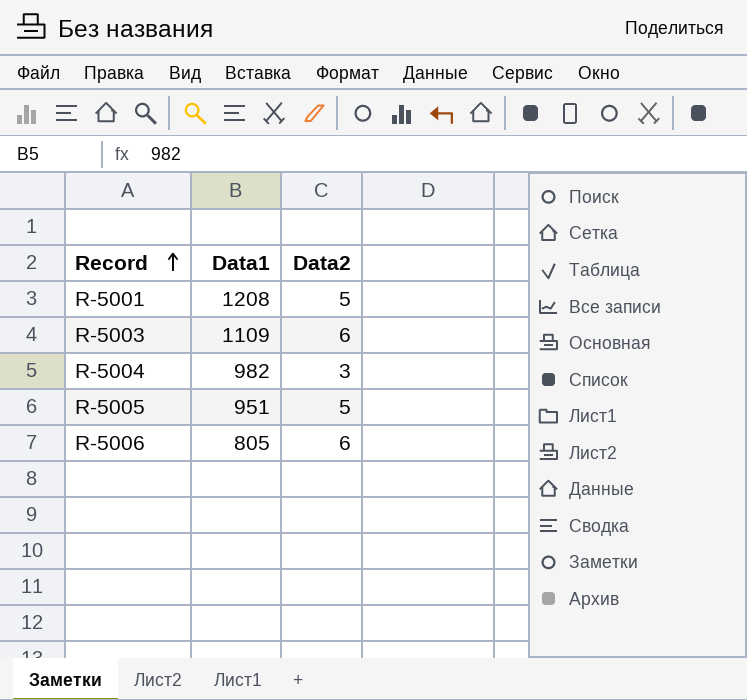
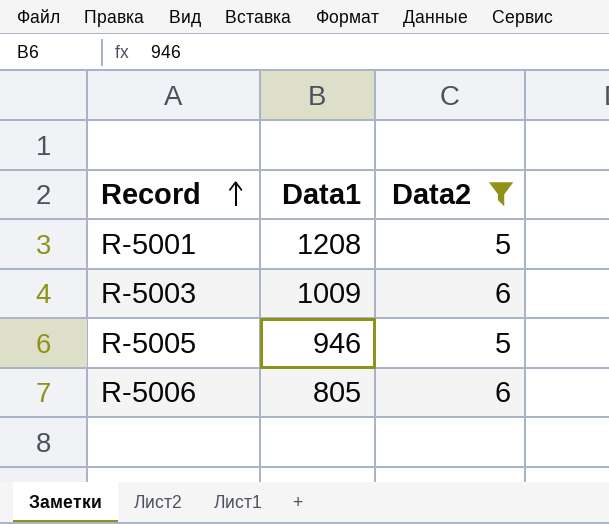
filter: none -> Data2 != 3
R-5003 | Data1: 1109 -> 1009
R-5005 | Data1: 951 -> 946

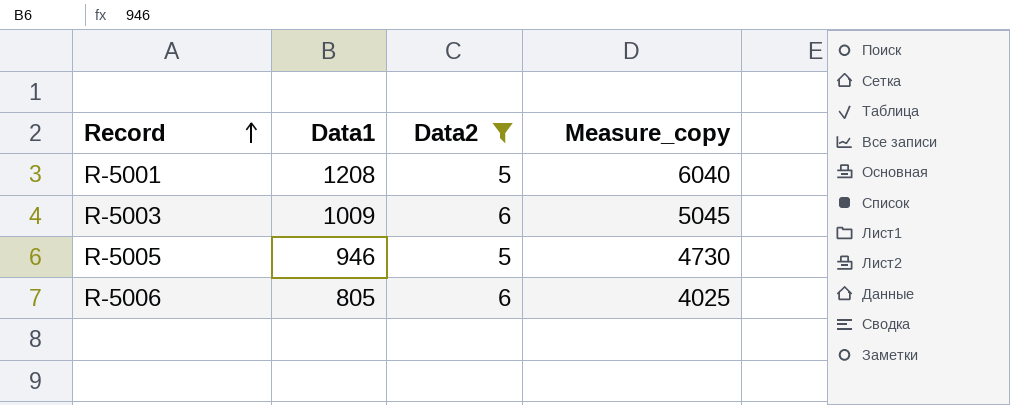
column Measure_copy | formula: none -> [Data1] * 5

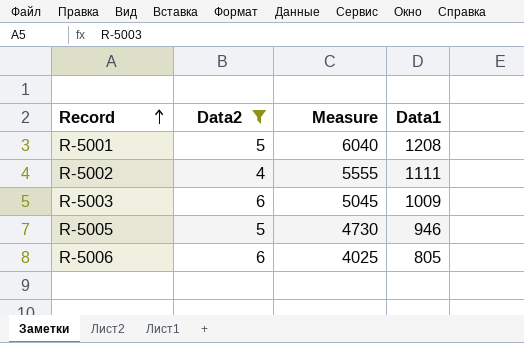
column name: Measure_copy -> Measure
column Data1 | position: 2 -> 4
row R-5002: none -> 4 | 5555 | 1111

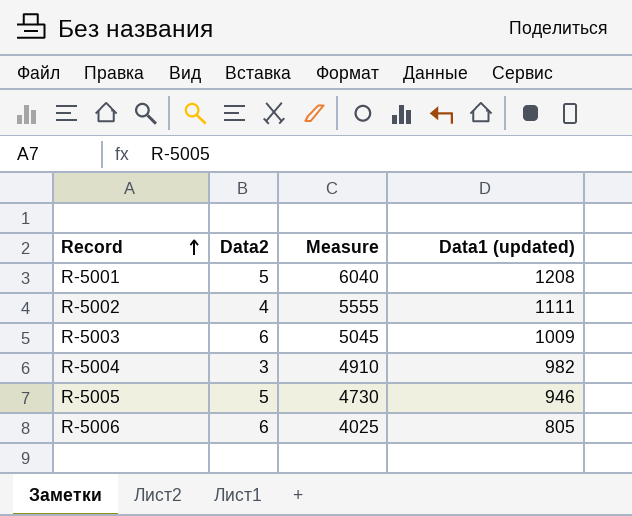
filter: Data2 != 3 -> none
column name: Data1 -> Data1 (updated)

